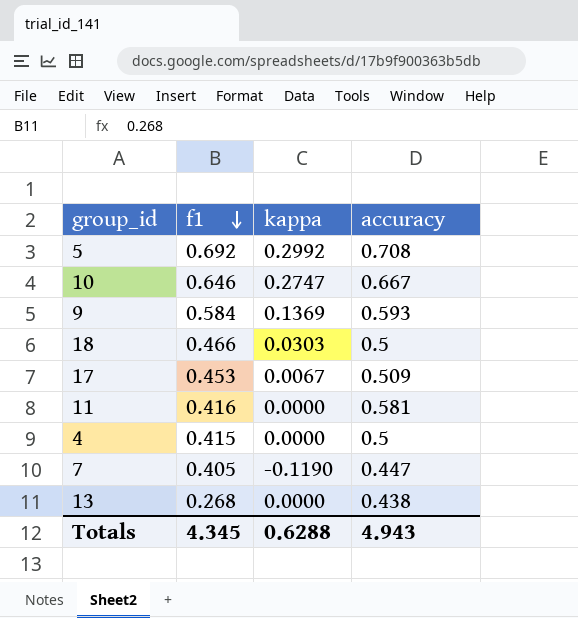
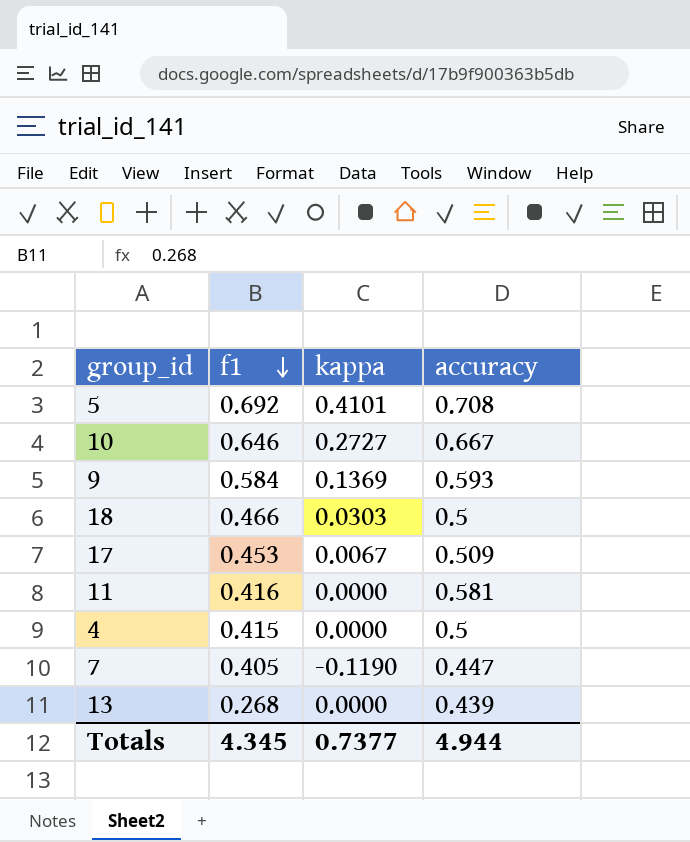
5 | kappa: 0.2992 -> 0.4101
10 | kappa: 0.2747 -> 0.2727
13 | accuracy: 0.438 -> 0.439
Totals | kappa: 0.6288 -> 0.7377
Totals | accuracy: 4.943 -> 4.944

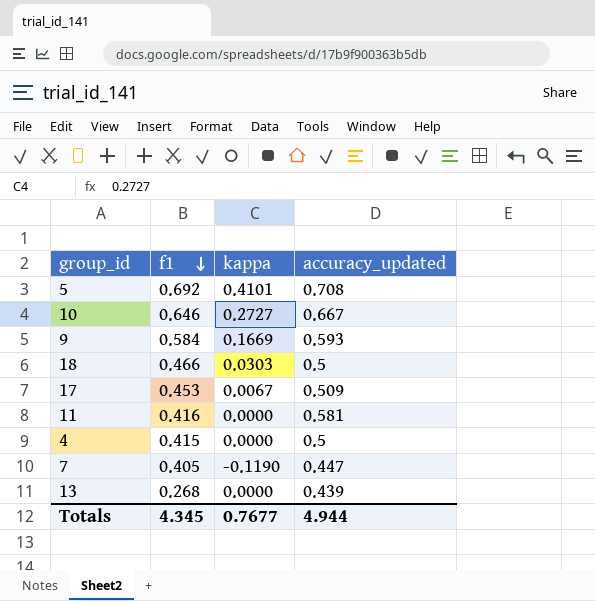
column name: accuracy -> accuracy_updated
9 | kappa: 0.1369 -> 0.1669
Totals | kappa: 0.7377 -> 0.7677

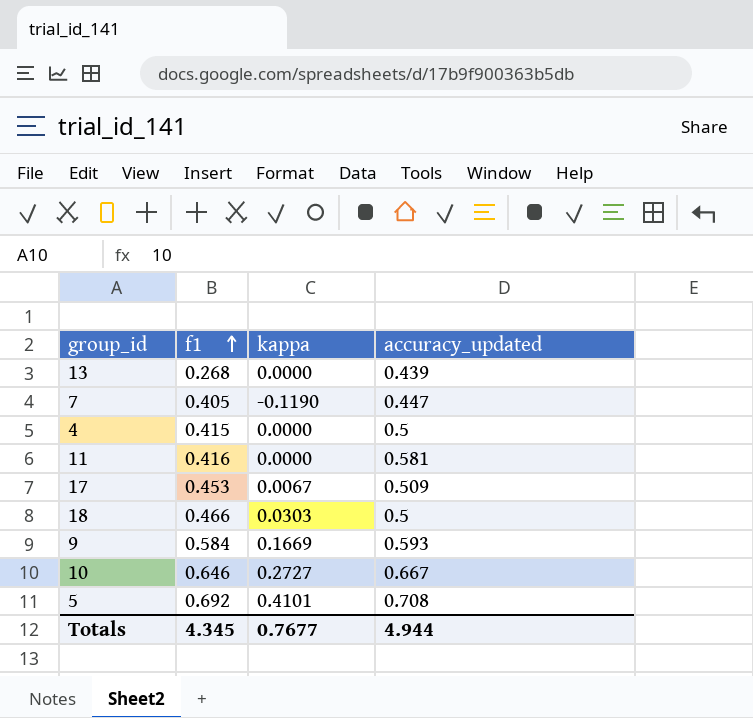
row order: f1 descending -> f1 ascending

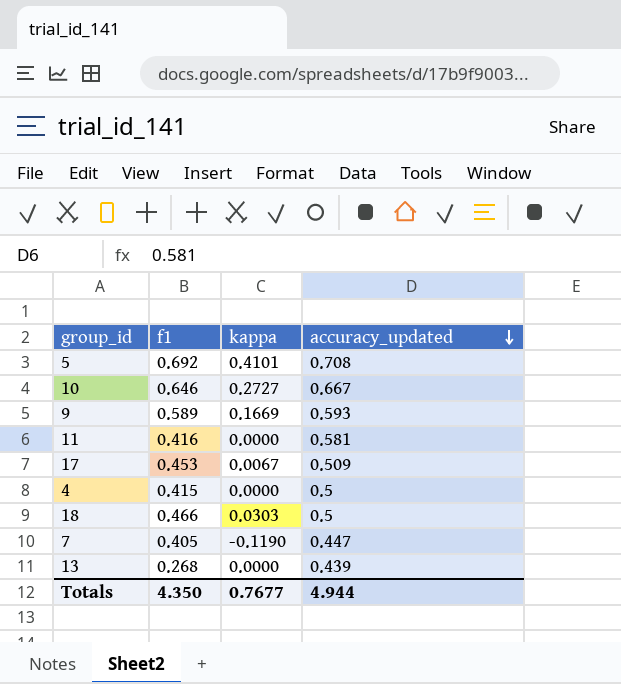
row order: f1 ascending -> accuracy_updated descending
9 | f1: 0.584 -> 0.589
Totals | f1: 4.345 -> 4.350

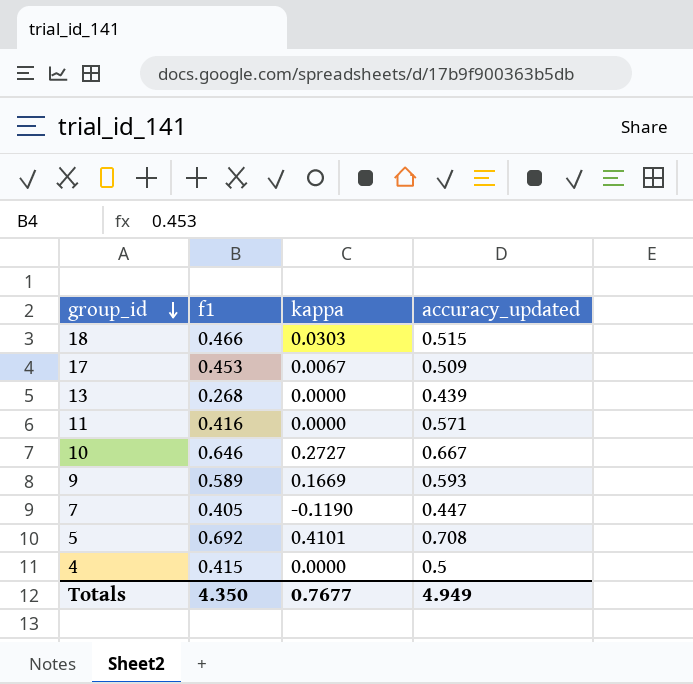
row order: accuracy_updated descending -> group_id descending
18 | accuracy_updated: 0.5 -> 0.515
11 | accuracy_updated: 0.581 -> 0.571
Totals | accuracy_updated: 4.944 -> 4.949

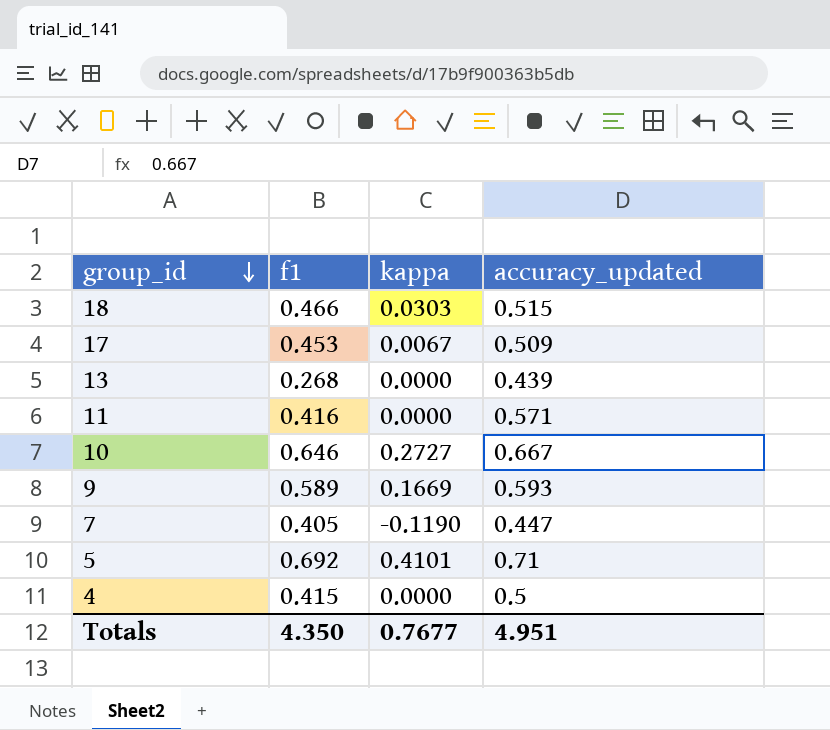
5 | accuracy_updated: 0.708 -> 0.71
Totals | accuracy_updated: 4.949 -> 4.951

